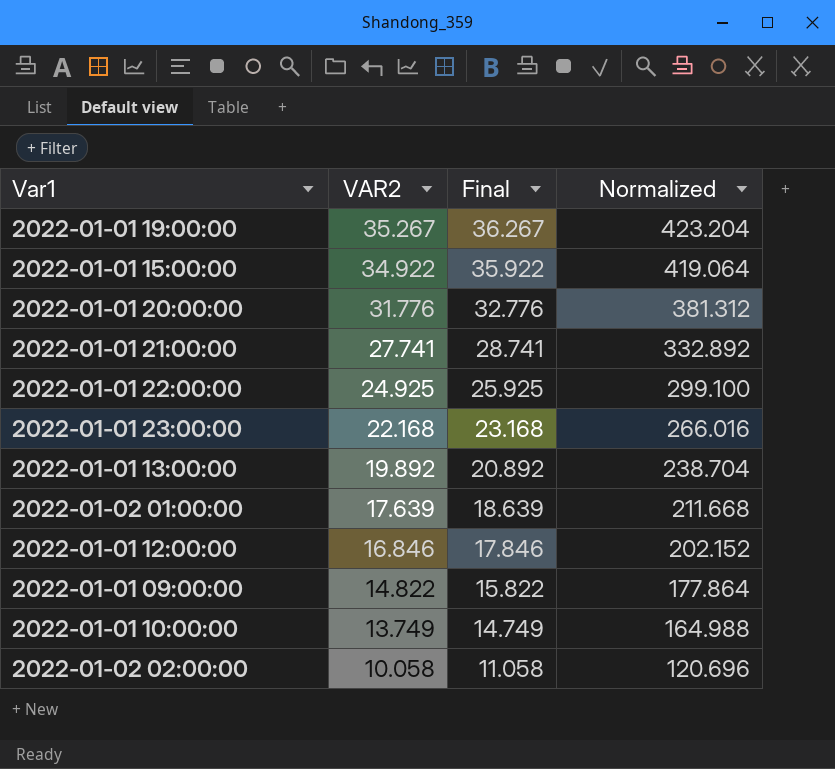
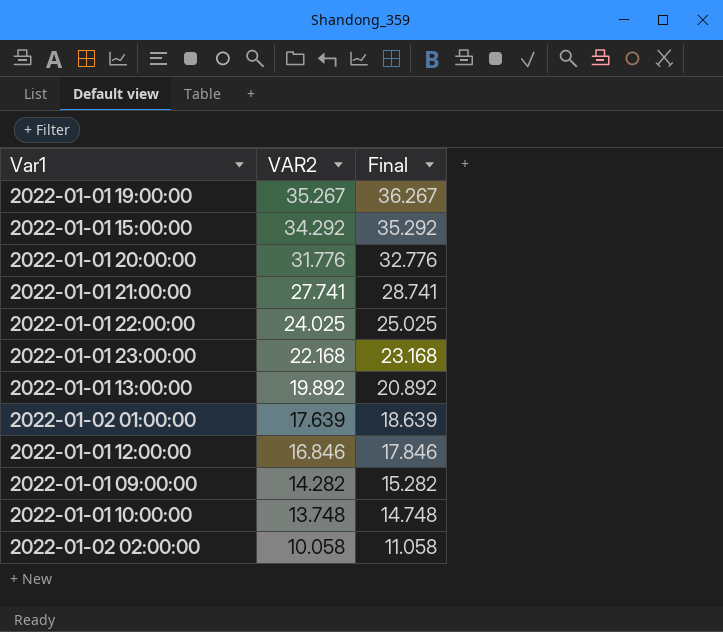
column Normalized | formula: [VAR2] * 12 -> none
2022-01-01 15:00:00 | VAR2: 34.922 -> 34.292
2022-01-01 15:00:00 | Final: 35.922 -> 35.292
2022-01-01 22:00:00 | VAR2: 24.925 -> 24.025
2022-01-01 22:00:00 | Final: 25.925 -> 25.025
2022-01-01 09:00:00 | VAR2: 14.822 -> 14.282
2022-01-01 09:00:00 | Final: 15.822 -> 15.282
2022-01-01 10:00:00 | VAR2: 13.749 -> 13.748
2022-01-01 10:00:00 | Final: 14.749 -> 14.748

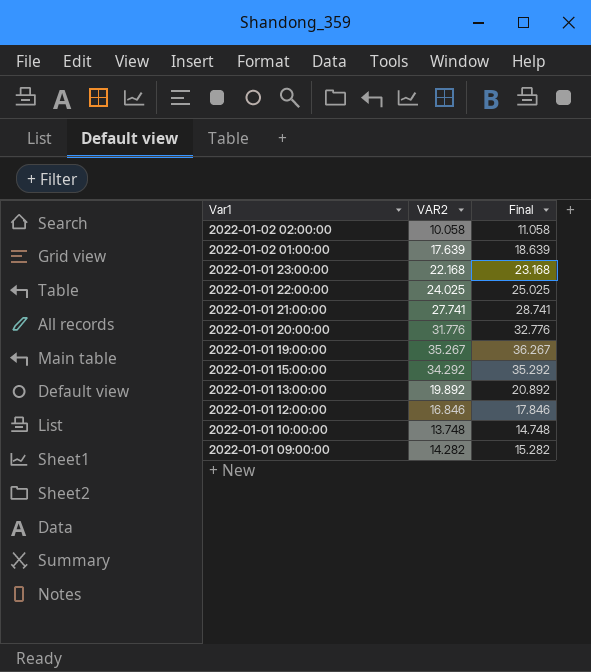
row order: VAR2 descending -> Var1 descending

